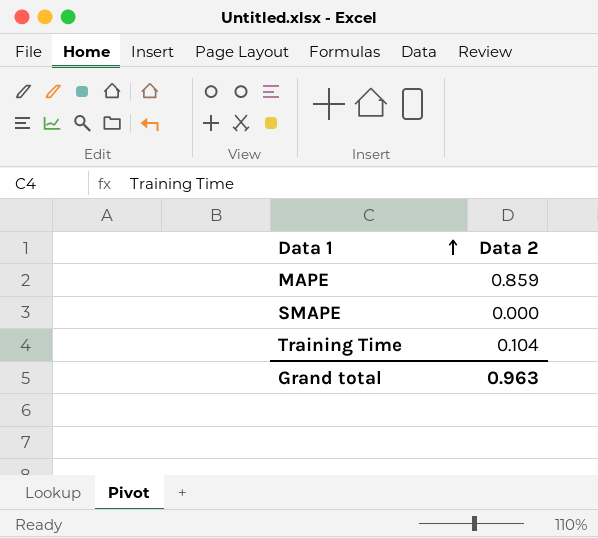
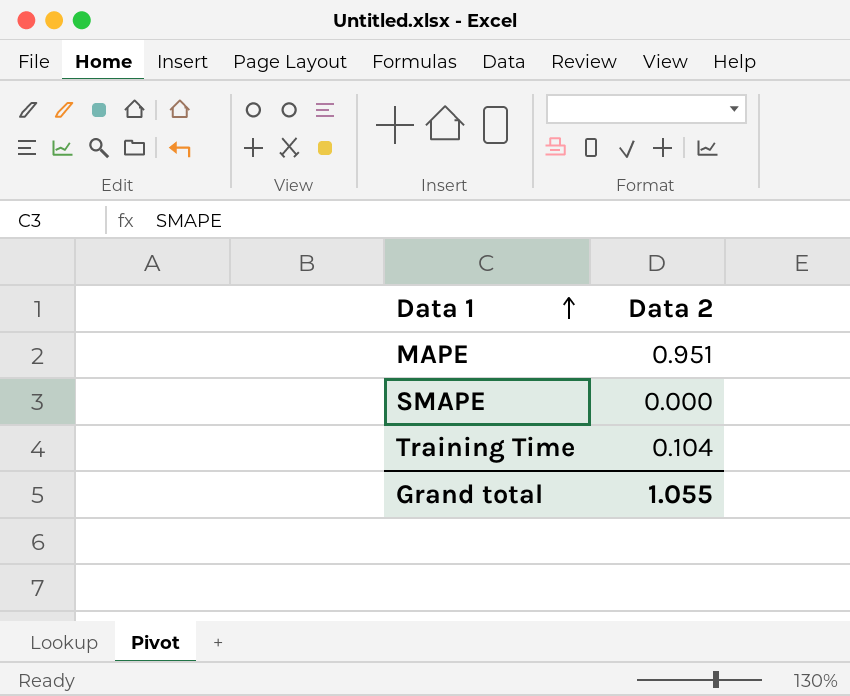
MAPE | Data 2: 0.859 -> 0.951
Grand total | Data 2: 0.963 -> 1.055

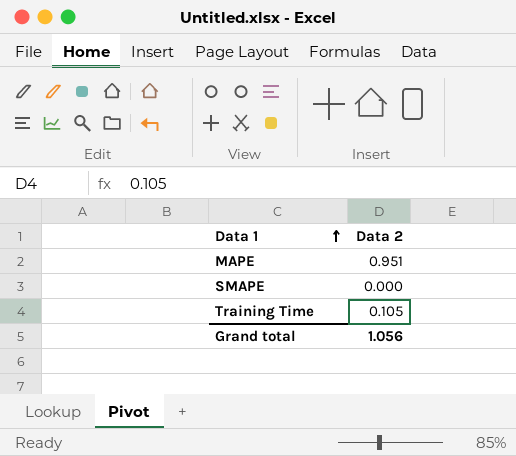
Training Time | Data 2: 0.104 -> 0.105
Grand total | Data 2: 1.055 -> 1.056

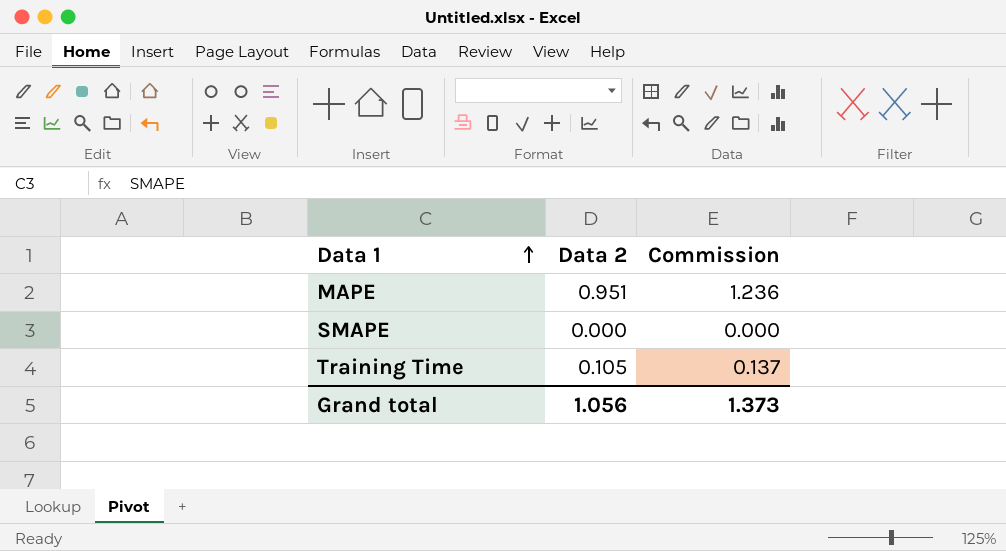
column Commission | formula: none -> [Data 2] * 1.3

